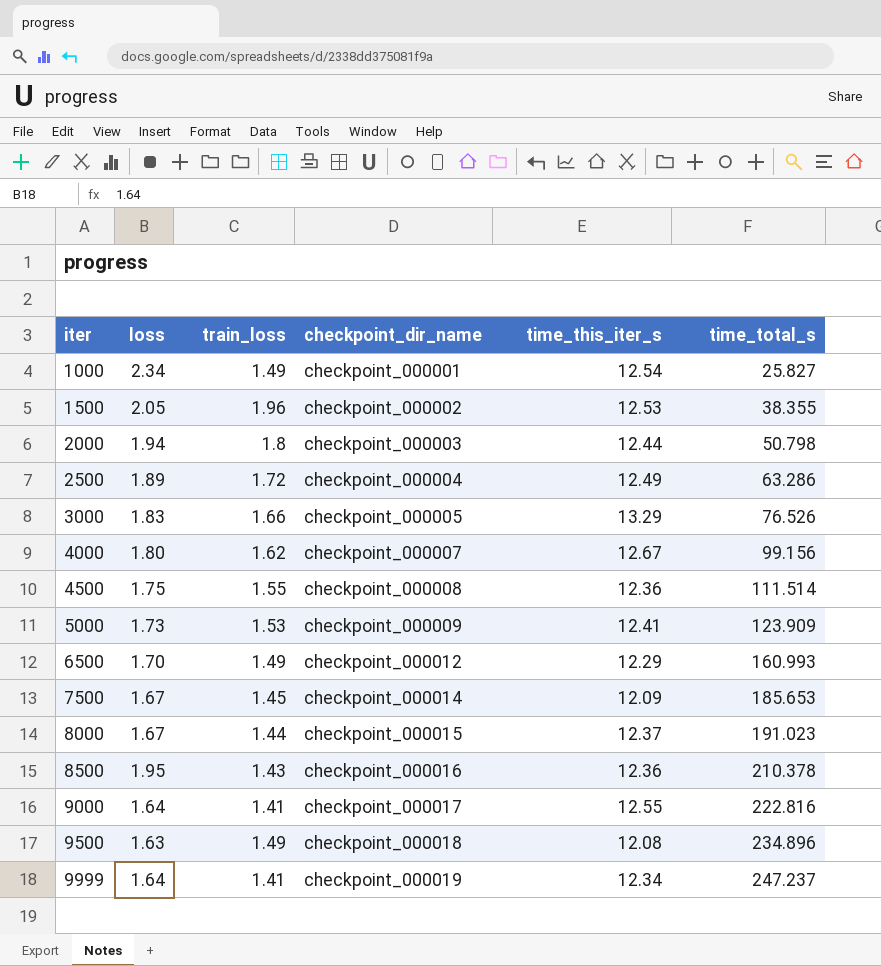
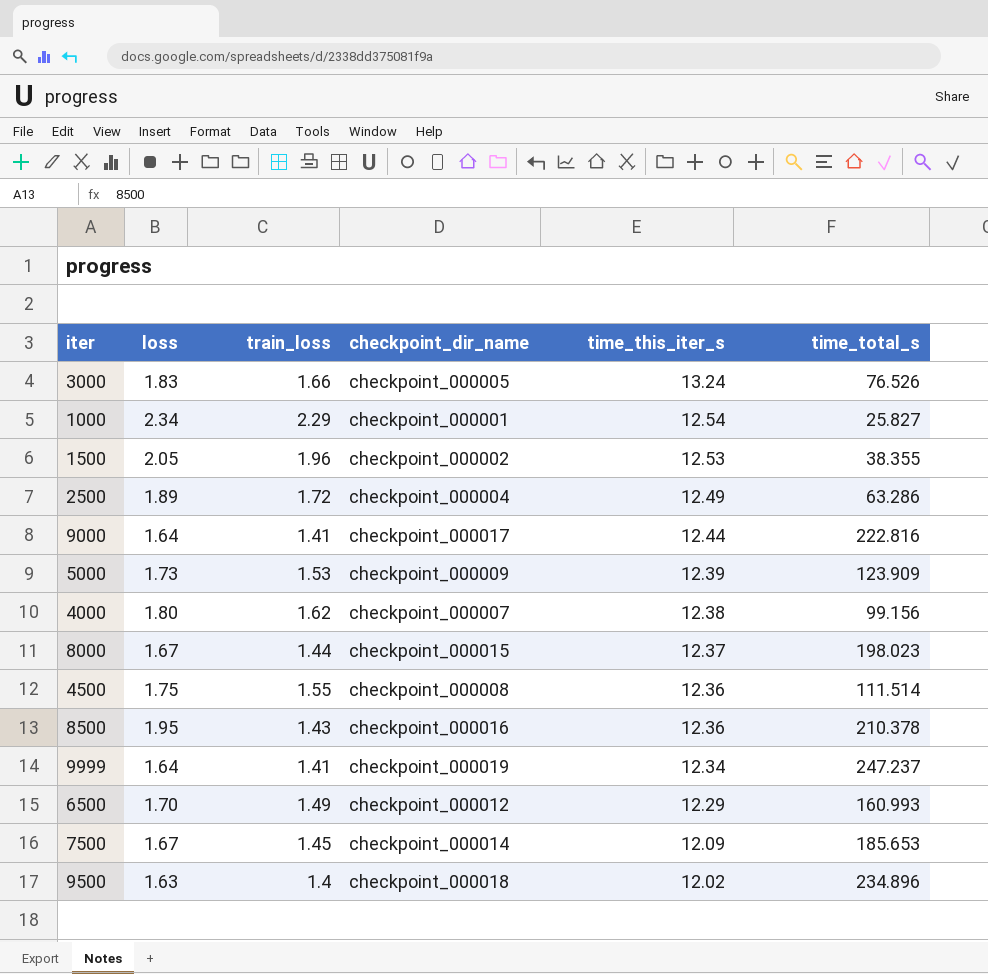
row order: iter ascending -> time_this_iter_s descending
row 2000: 1.94 | 1.8 | checkpoint_000003 | 12.44 | 50.798 -> none
3000 | time_this_iter_s: 13.29 -> 13.24
1000 | train_loss: 1.49 -> 2.29
9000 | time_this_iter_s: 12.55 -> 12.44
5000 | time_this_iter_s: 12.41 -> 12.39
4000 | time_this_iter_s: 12.67 -> 12.38
8000 | time_total_s: 191.023 -> 198.023
9500 | train_loss: 1.49 -> 1.4
9500 | time_this_iter_s: 12.08 -> 12.02

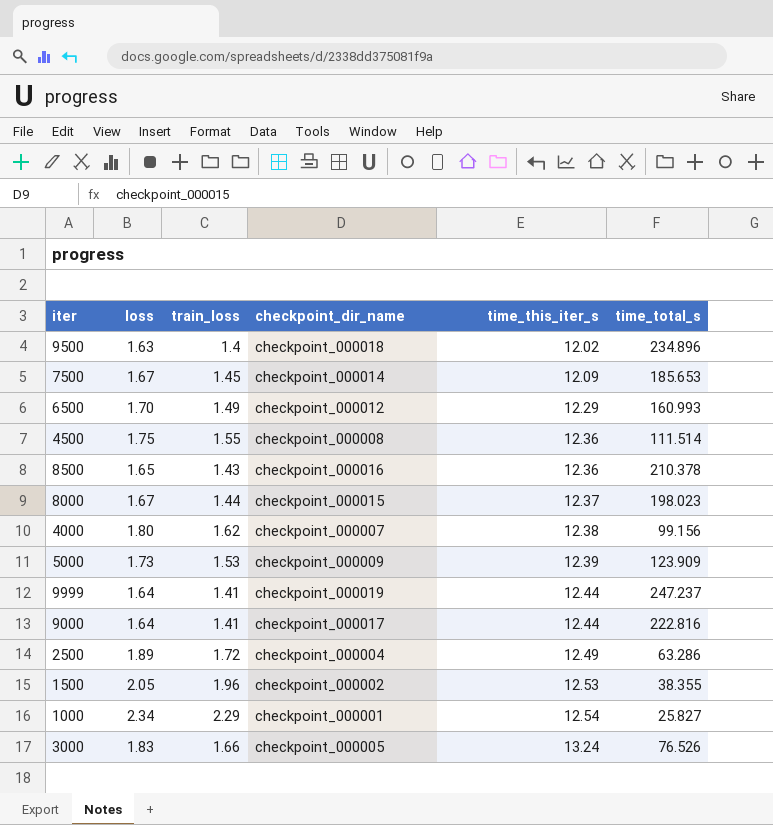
row order: time_this_iter_s descending -> time_this_iter_s ascending
8500 | loss: 1.95 -> 1.65
9999 | time_this_iter_s: 12.34 -> 12.44

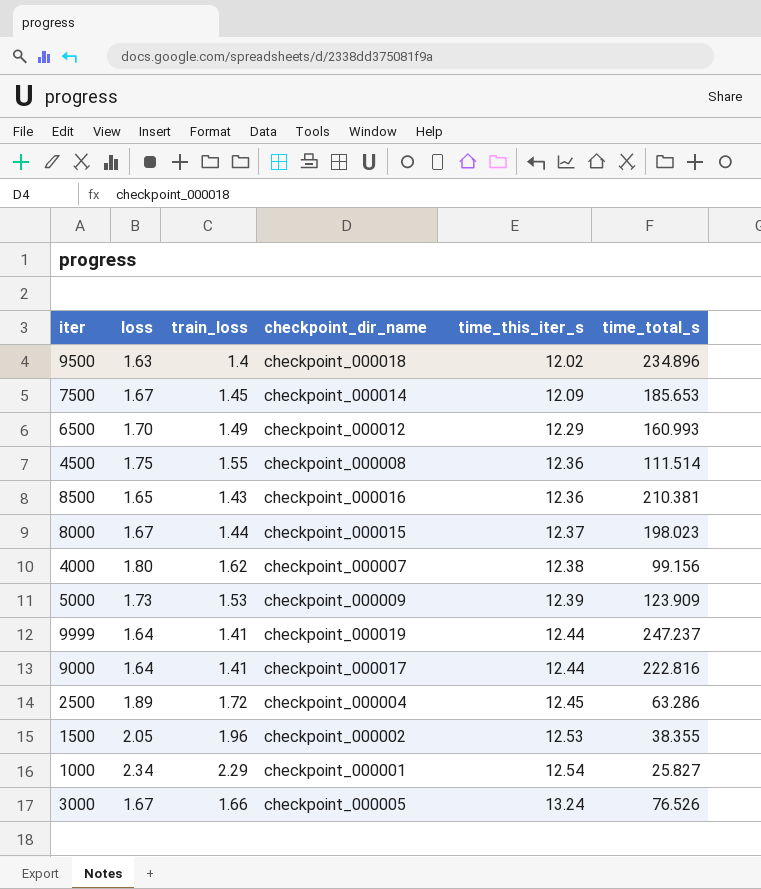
8500 | time_total_s: 210.378 -> 210.381
2500 | time_this_iter_s: 12.49 -> 12.45
3000 | loss: 1.83 -> 1.67

